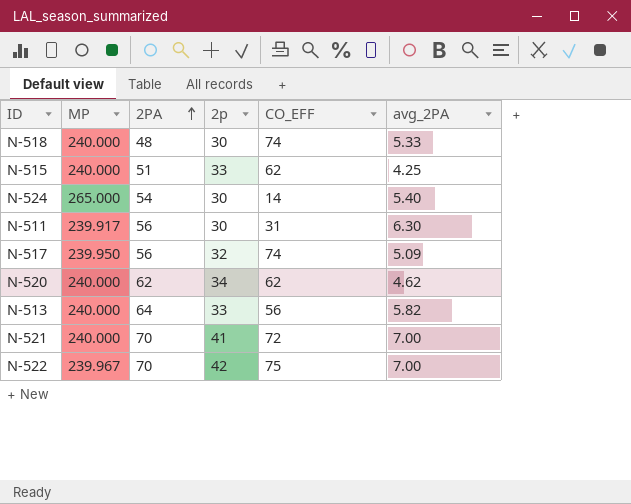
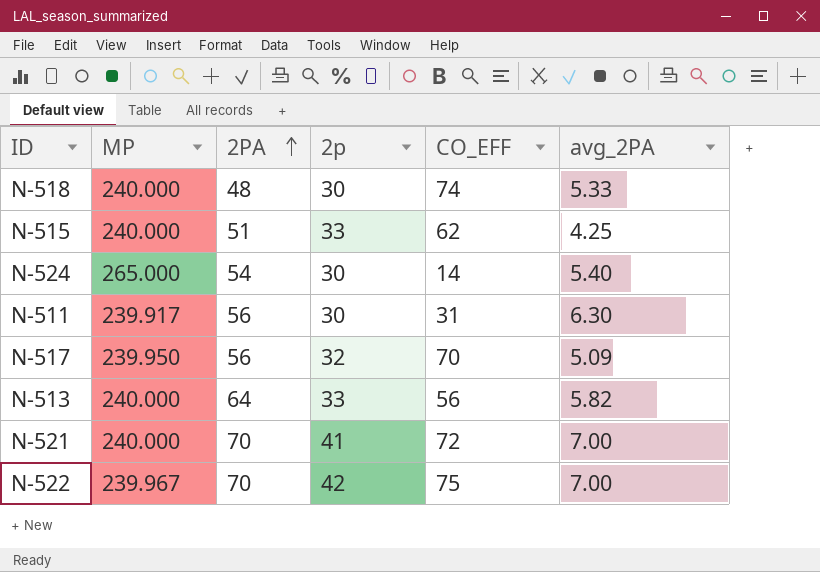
row N-520: 240.000 | 62 | 34 | 62 | 4.62 -> none
N-517 | CO_EFF: 74 -> 70

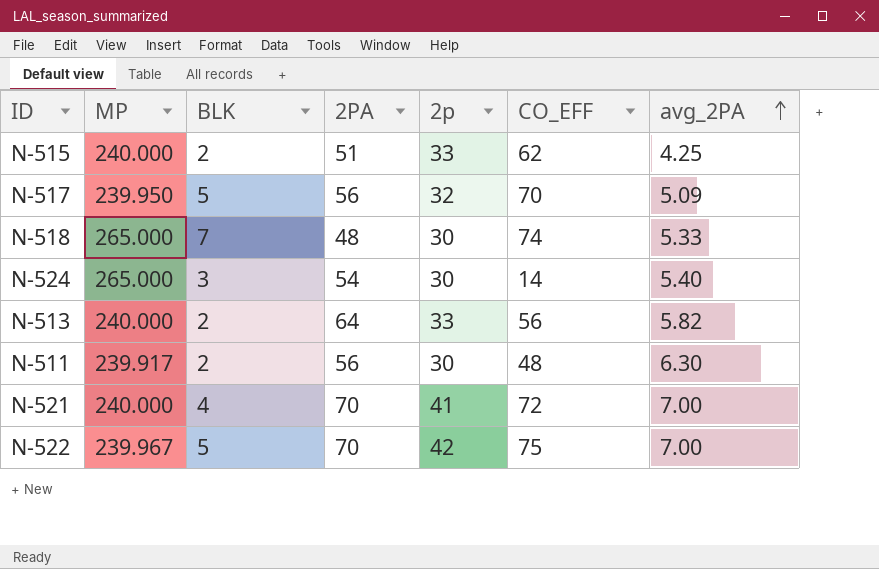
row order: 2PA ascending -> avg_2PA ascending
column BLK | position: none -> 3
N-518 | MP: 240.000 -> 265.000
N-511 | CO_EFF: 31 -> 48

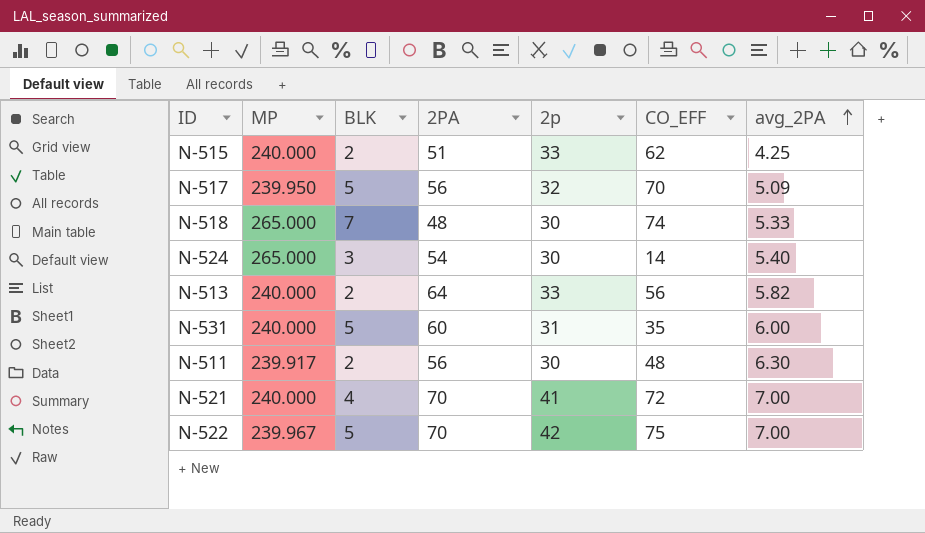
row N-531: none -> 240.000 | 5 | 60 | 31 | 35 | 6.00

